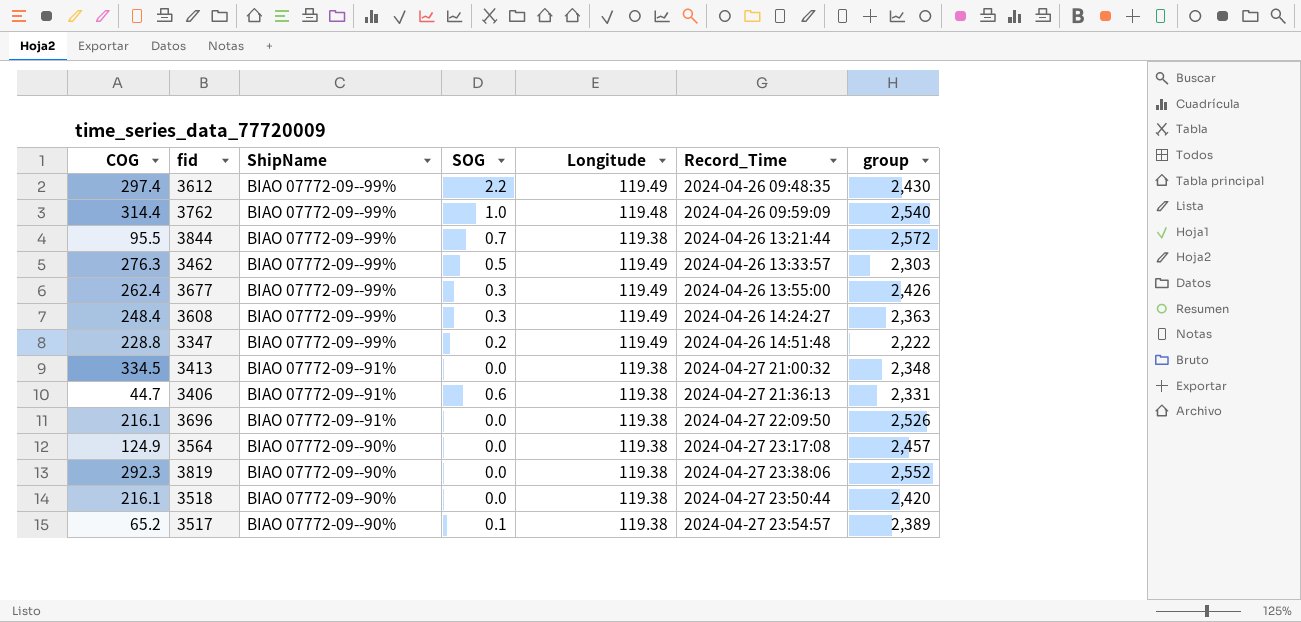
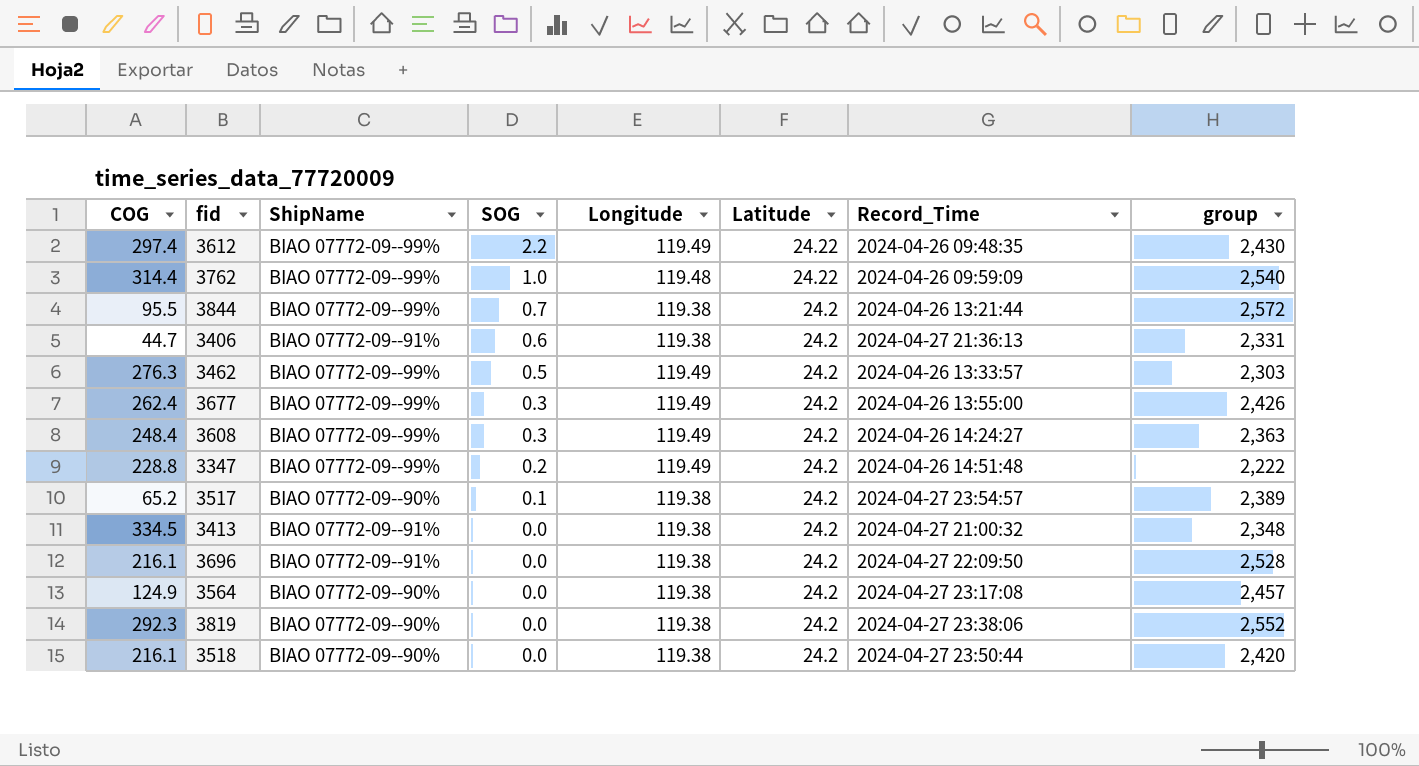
row order: ShipName descending -> SOG descending
column Latitude | position: none -> 6
3696 | group: 2,526 -> 2,528

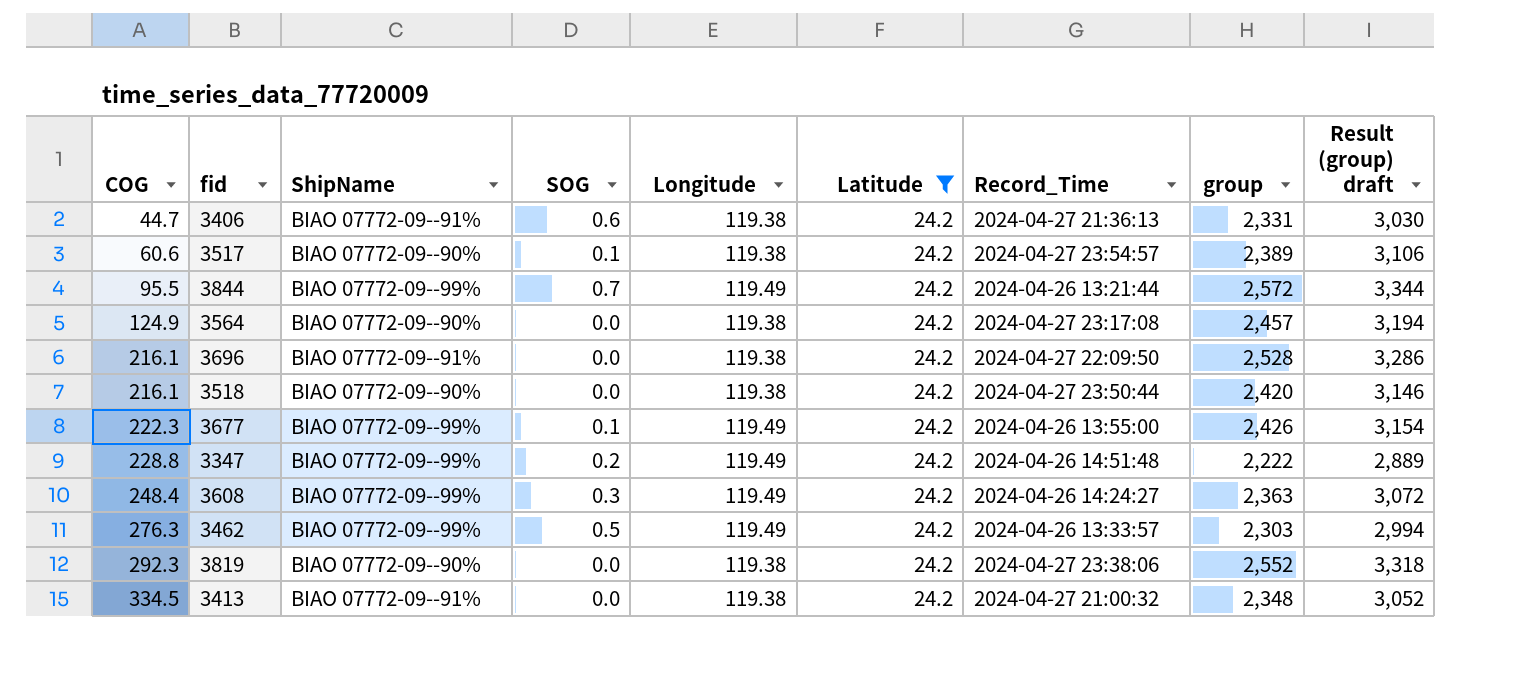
filter: none -> Latitude = 24.2
row order: SOG descending -> COG ascending
column Result (group) draft | formula: none -> [group] * 1.3
3517 | COG: 65.2 -> 60.6
3844 | Longitude: 119.38 -> 119.49
3677 | COG: 262.4 -> 222.3
3677 | SOG: 0.3 -> 0.1

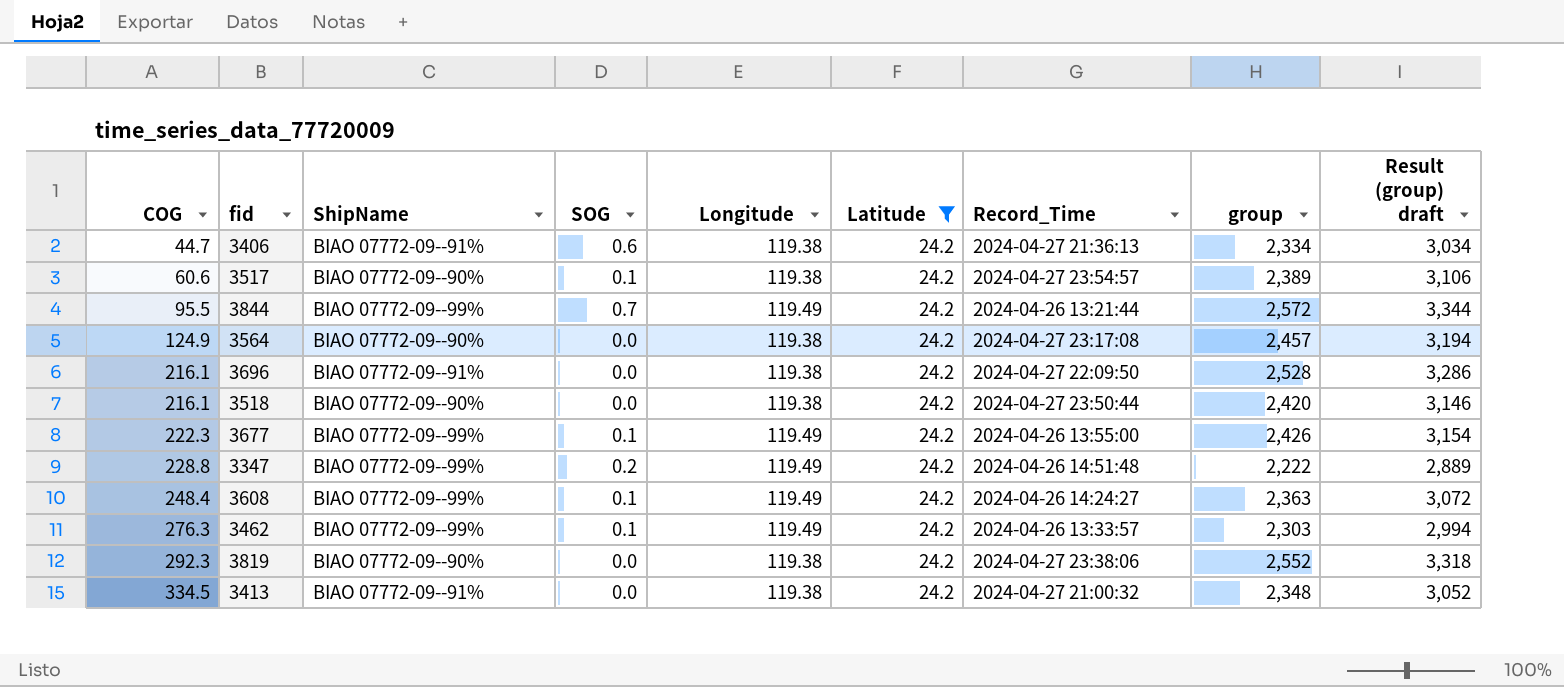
3406 | group: 2,331 -> 2,334
3406 | Result (group) draft: 3,030 -> 3,034
3608 | SOG: 0.3 -> 0.1
3462 | SOG: 0.5 -> 0.1

